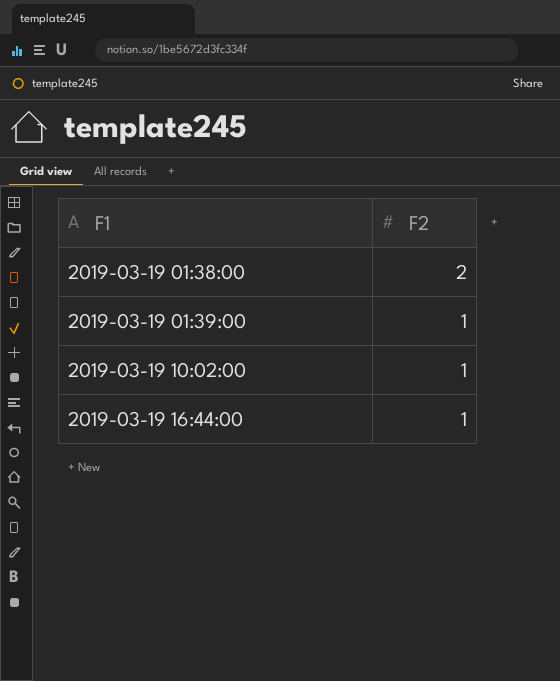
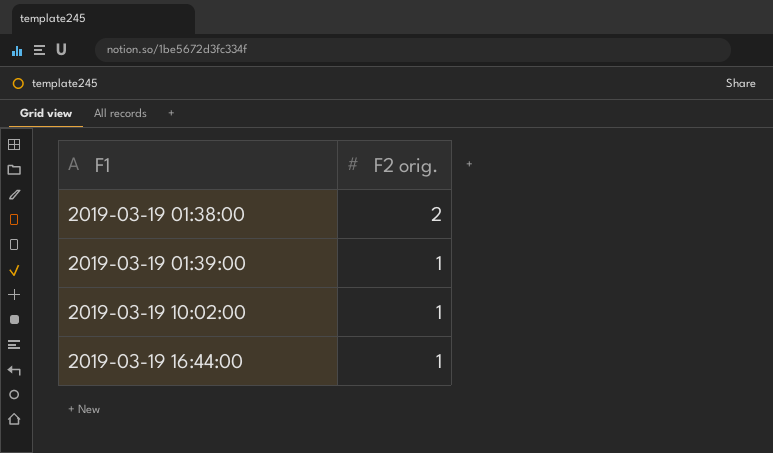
column name: F2 -> F2 orig.

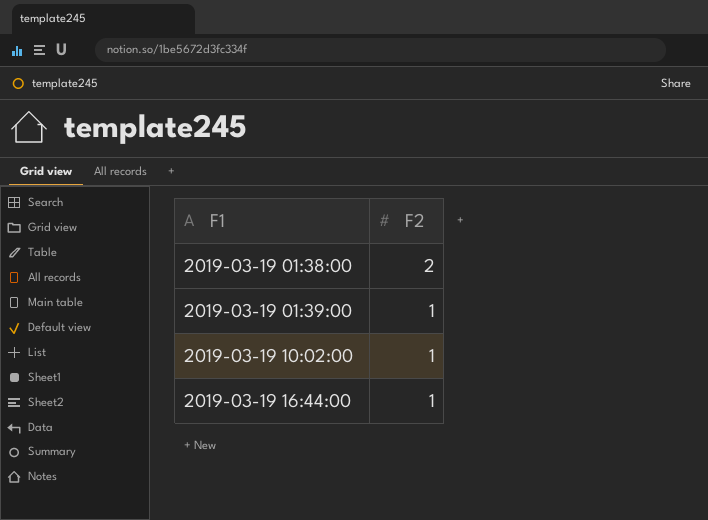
column name: F2 orig. -> F2

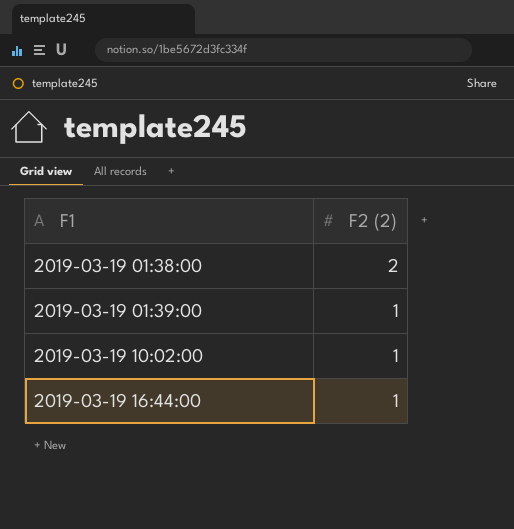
column name: F2 -> F2 (2)

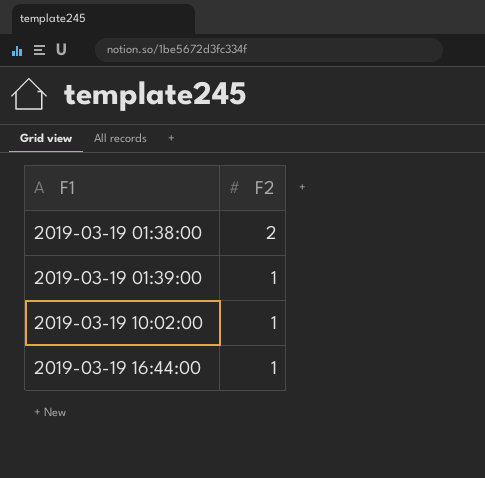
column name: F2 (2) -> F2

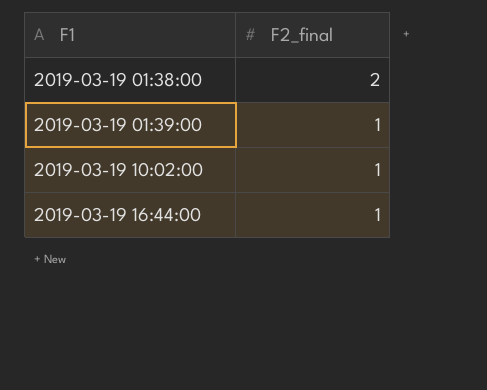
column name: F2 -> F2_final

